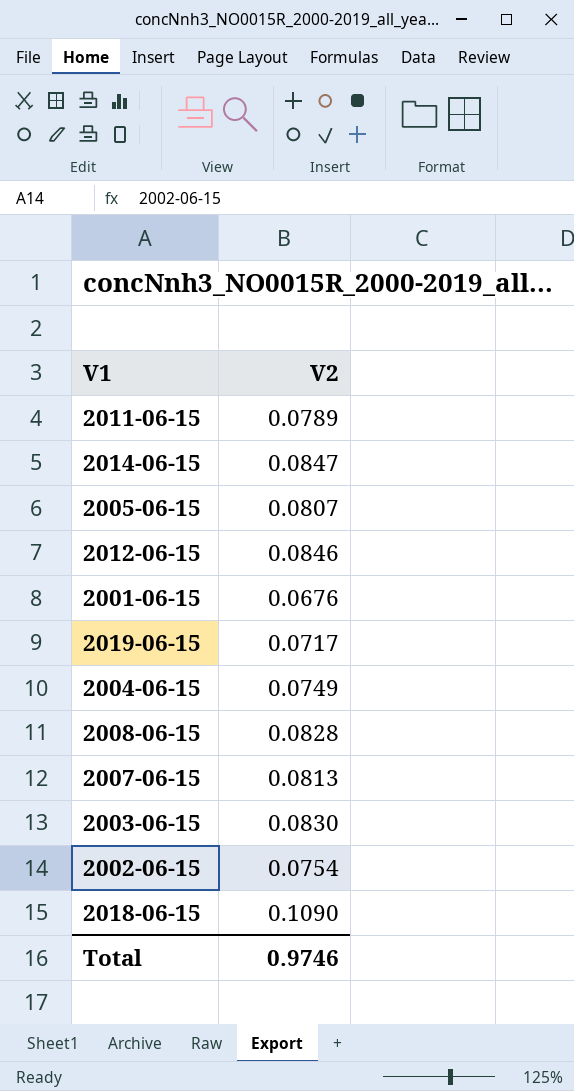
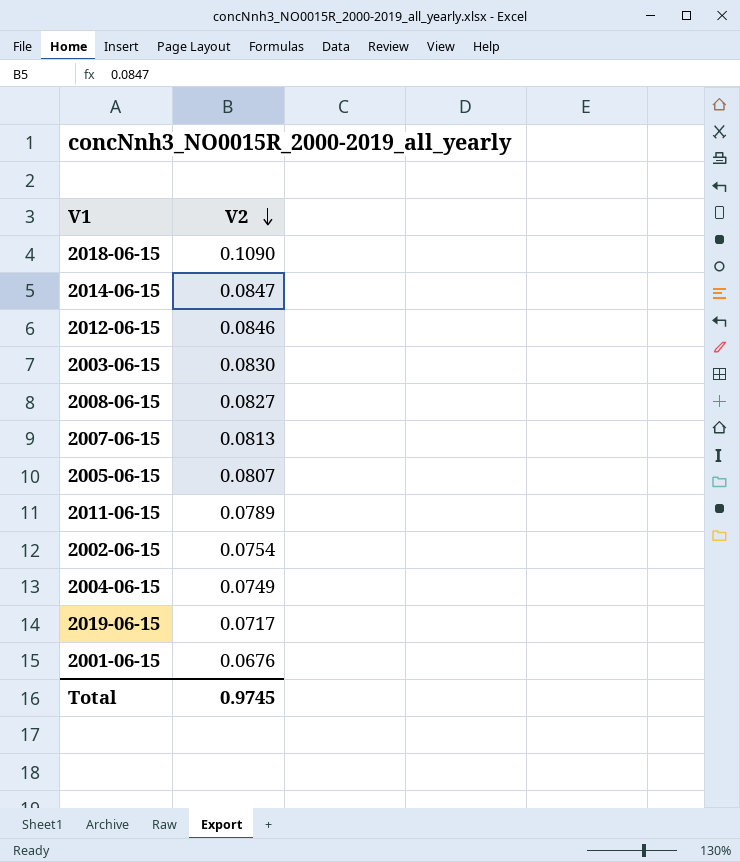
row order: none -> V2 descending
2008-06-15 | V2: 0.0828 -> 0.0827
Total | V2: 0.9746 -> 0.9745

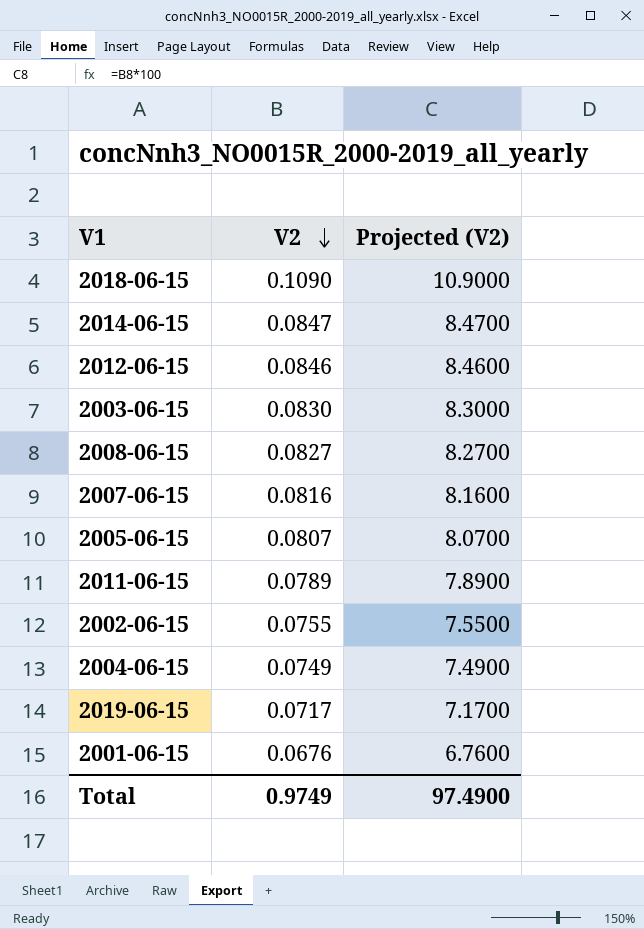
column Projected (V2) | formula: none -> [V2] * 100
2007-06-15 | V2: 0.0813 -> 0.0816
2002-06-15 | V2: 0.0754 -> 0.0755
Total | V2: 0.9745 -> 0.9749

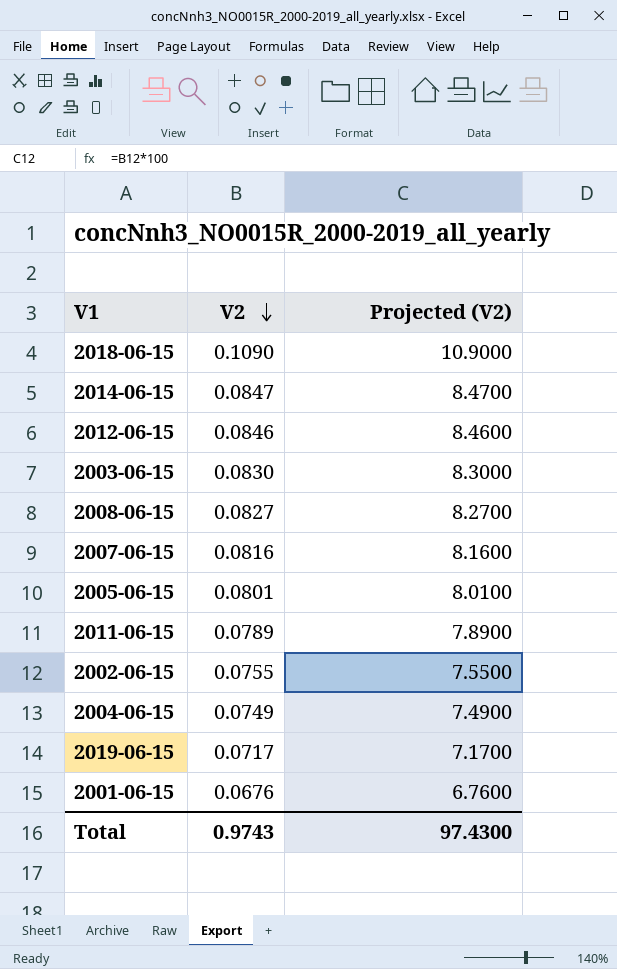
2005-06-15 | V2: 0.0807 -> 0.0801
2005-06-15 | Projected (V2): 8.0700 -> 8.0100
Total | V2: 0.9749 -> 0.9743
Total | Projected (V2): 97.4900 -> 97.4300

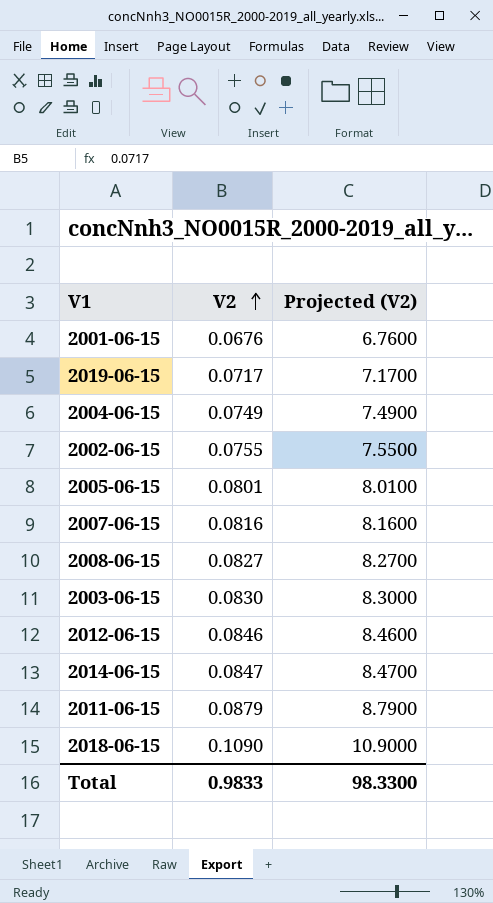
row order: V2 descending -> V2 ascending
2011-06-15 | V2: 0.0789 -> 0.0879
2011-06-15 | Projected (V2): 7.8900 -> 8.7900
Total | V2: 0.9743 -> 0.9833
Total | Projected (V2): 97.4300 -> 98.3300

